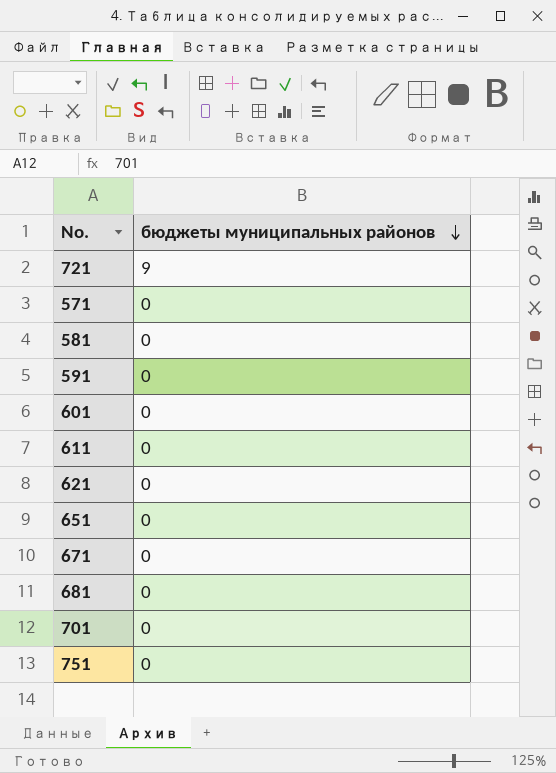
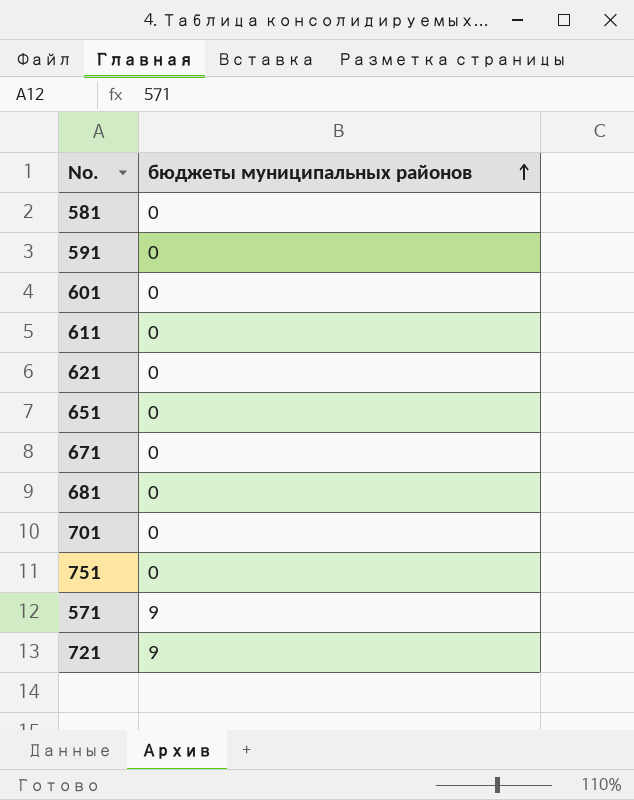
row order: бюджеты муниципальных районов descending -> бюджеты муниципальных районов ascending
571 | бюджеты муниципальных районов: 0 -> 9

